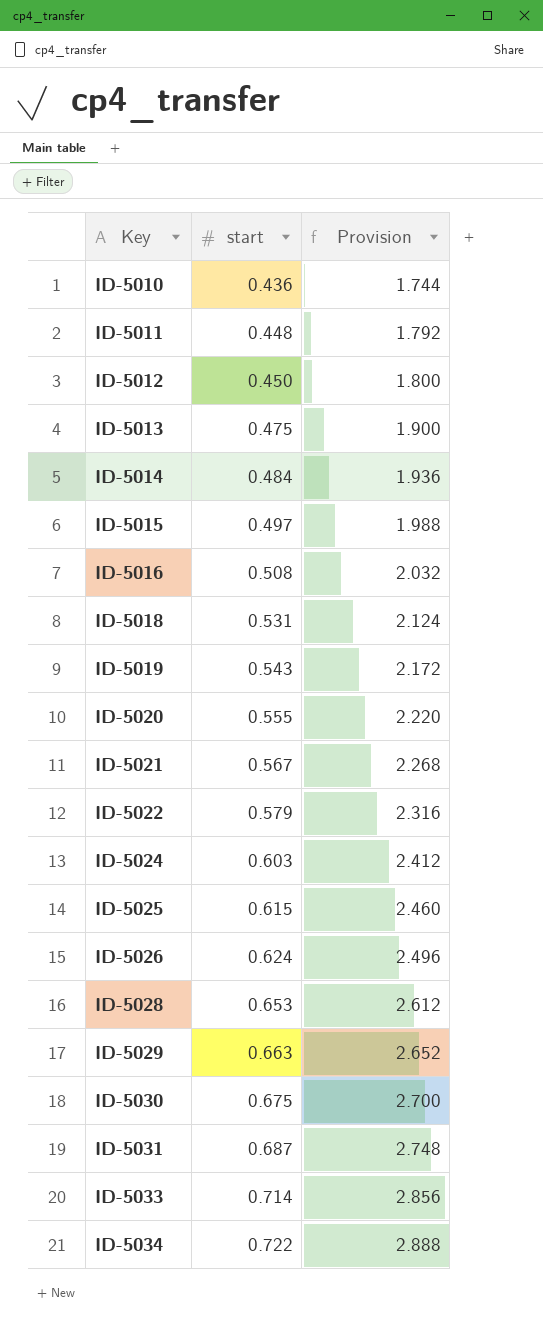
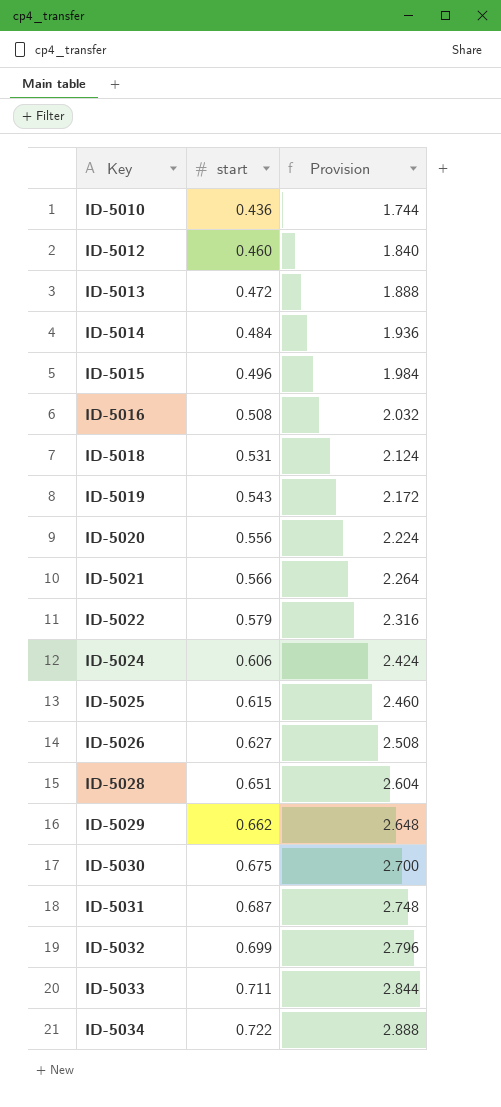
row ID-5011: 0.448 | 1.792 -> none
ID-5012 | start: 0.450 -> 0.460
ID-5012 | Provision: 1.800 -> 1.840
ID-5013 | start: 0.475 -> 0.472
ID-5013 | Provision: 1.900 -> 1.888
ID-5015 | start: 0.497 -> 0.496
ID-5015 | Provision: 1.988 -> 1.984
ID-5020 | start: 0.555 -> 0.556
ID-5020 | Provision: 2.220 -> 2.224
ID-5021 | start: 0.567 -> 0.566
ID-5021 | Provision: 2.268 -> 2.264
ID-5024 | start: 0.603 -> 0.606
ID-5024 | Provision: 2.412 -> 2.424
ID-5026 | start: 0.624 -> 0.627
ID-5026 | Provision: 2.496 -> 2.508
ID-5028 | start: 0.653 -> 0.651
ID-5028 | Provision: 2.612 -> 2.604
ID-5029 | start: 0.663 -> 0.662
ID-5029 | Provision: 2.652 -> 2.648
row ID-5032: none -> 0.699 | 2.796
ID-5033 | start: 0.714 -> 0.711
ID-5033 | Provision: 2.856 -> 2.844

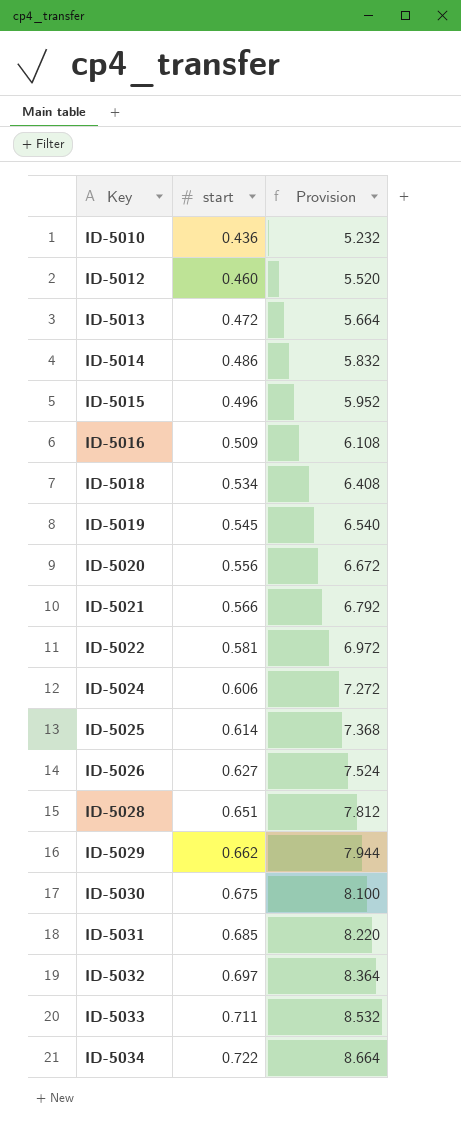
column Provision | formula: [start] * 4 -> [start] * 12
ID-5014 | start: 0.484 -> 0.486
ID-5016 | start: 0.508 -> 0.509
ID-5018 | start: 0.531 -> 0.534
ID-5019 | start: 0.543 -> 0.545
ID-5022 | start: 0.579 -> 0.581
ID-5025 | start: 0.615 -> 0.614
ID-5031 | start: 0.687 -> 0.685
ID-5032 | start: 0.699 -> 0.697

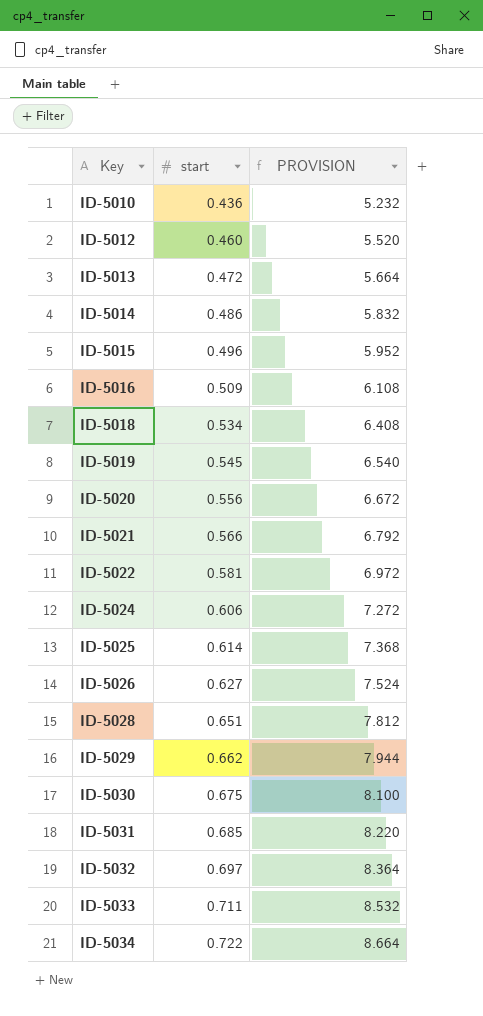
column name: Provision -> PROVISION

